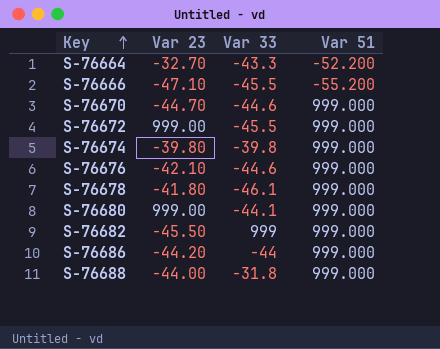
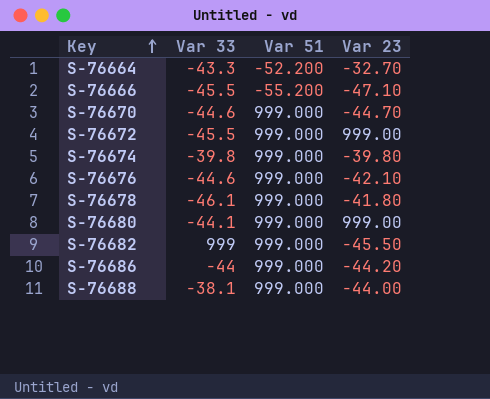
column Var 23 | position: 2 -> 4
S-76688 | Var 33: -31.8 -> -38.1

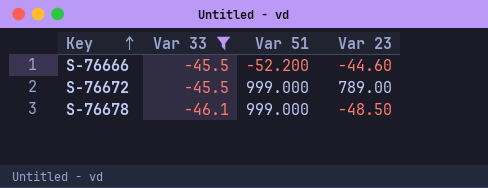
filter: none -> Var 33 <= -45.5
S-76666 | Var 51: -55.200 -> -52.200
S-76666 | Var 23: -47.10 -> -44.60
S-76672 | Var 23: 999.00 -> 789.00
S-76678 | Var 23: -41.80 -> -48.50

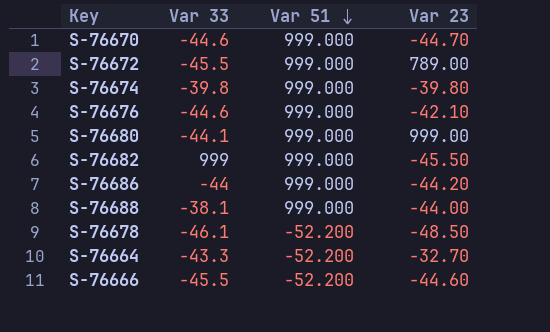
filter: Var 33 <= -45.5 -> none
row order: Key ascending -> Var 51 descending
S-76678 | Var 51: 999.000 -> -52.200

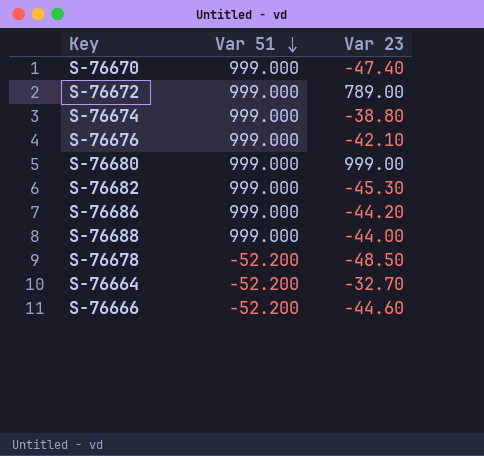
column Var 33 | position: 2 -> none
S-76670 | Var 23: -44.70 -> -47.40
S-76674 | Var 23: -39.80 -> -38.80
S-76682 | Var 23: -45.50 -> -45.30

